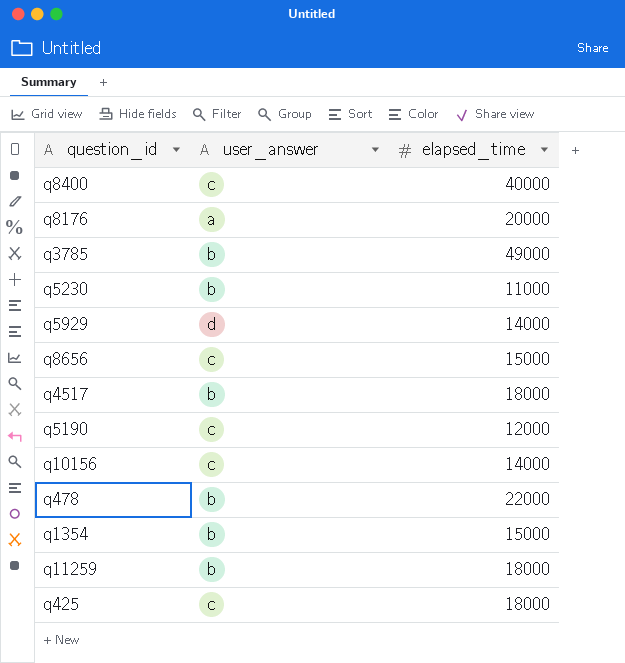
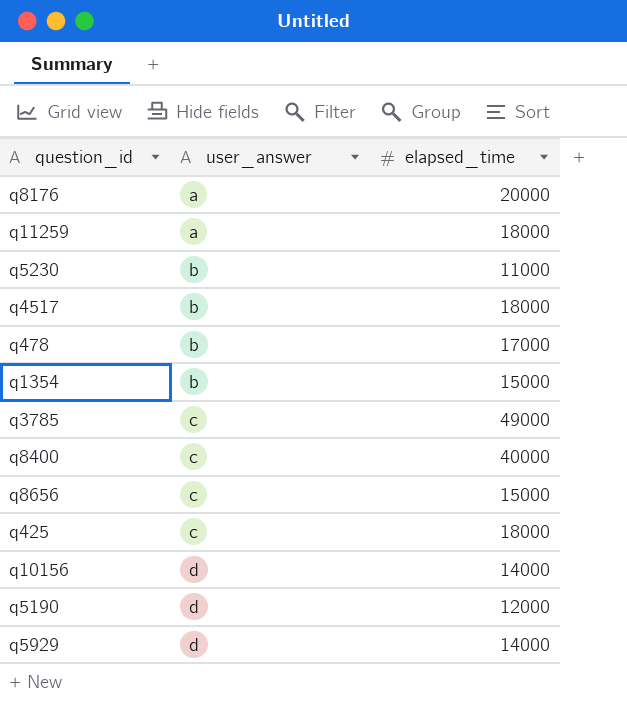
row order: none -> user_answer ascending
q11259 | user_answer: b -> a
q478 | elapsed_time: 22000 -> 17000
q3785 | user_answer: b -> c
q10156 | user_answer: c -> d
q5190 | user_answer: c -> d

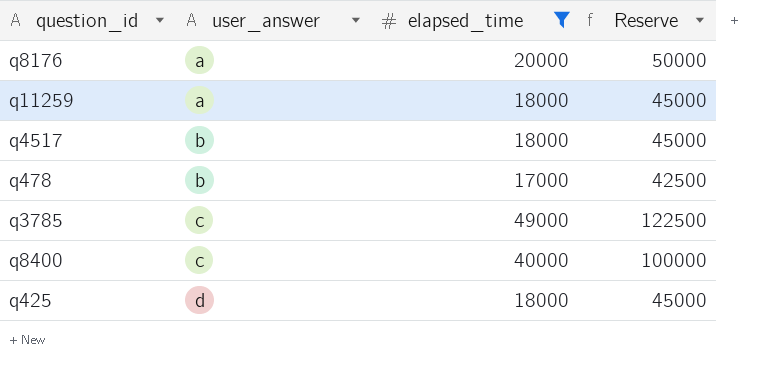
filter: none -> elapsed_time >= 17000
column Reserve | formula: none -> [elapsed_time] * 2.5
q425 | user_answer: c -> d

